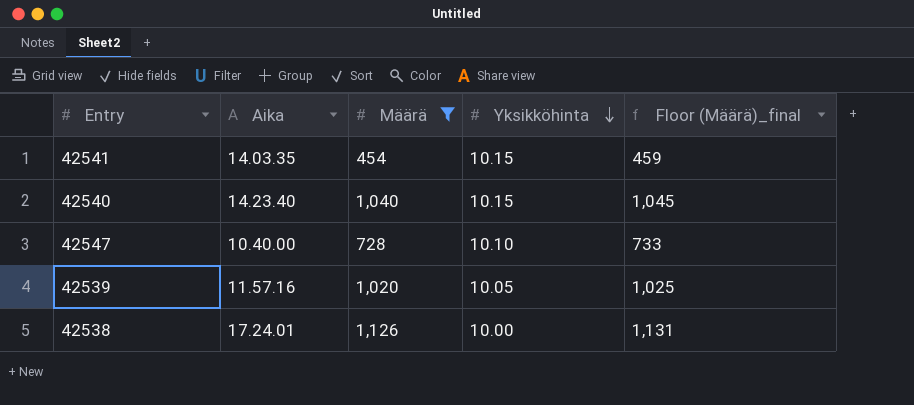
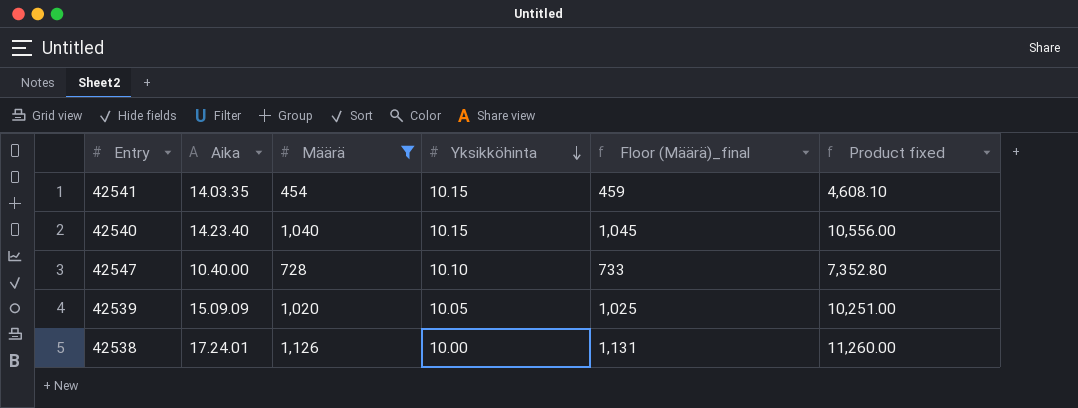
column Product fixed | formula: none -> [Määrä] * [Yksikköhinta]
42539 | Aika: 11.57.16 -> 15.09.09

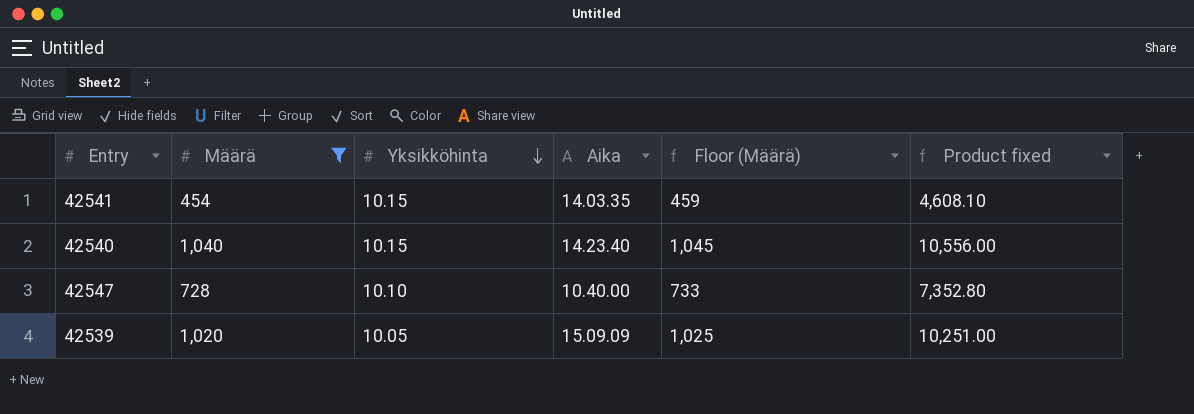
column Aika | position: 2 -> 4
column name: Floor (Määrä)_final -> Floor (Määrä)
row 42538: 17.24.01 | 1,126 | 10.00 | 1,131 | 11,260.00 -> none

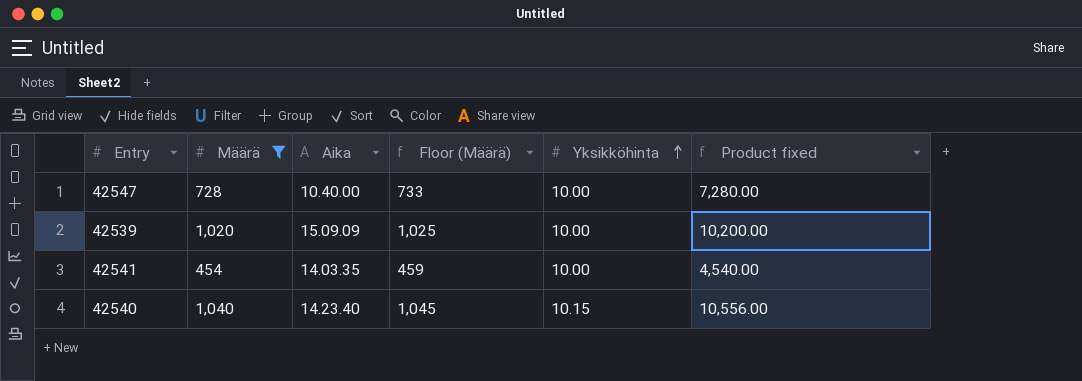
row order: Yksikköhinta descending -> Yksikköhinta ascending
column Yksikköhinta | position: 3 -> 5
42547 | Yksikköhinta: 10.10 -> 10.00
42547 | Product fixed: 7,352.80 -> 7,280.00
42539 | Yksikköhinta: 10.05 -> 10.00
42539 | Product fixed: 10,251.00 -> 10,200.00
42541 | Yksikköhinta: 10.15 -> 10.00
42541 | Product fixed: 4,608.10 -> 4,540.00

